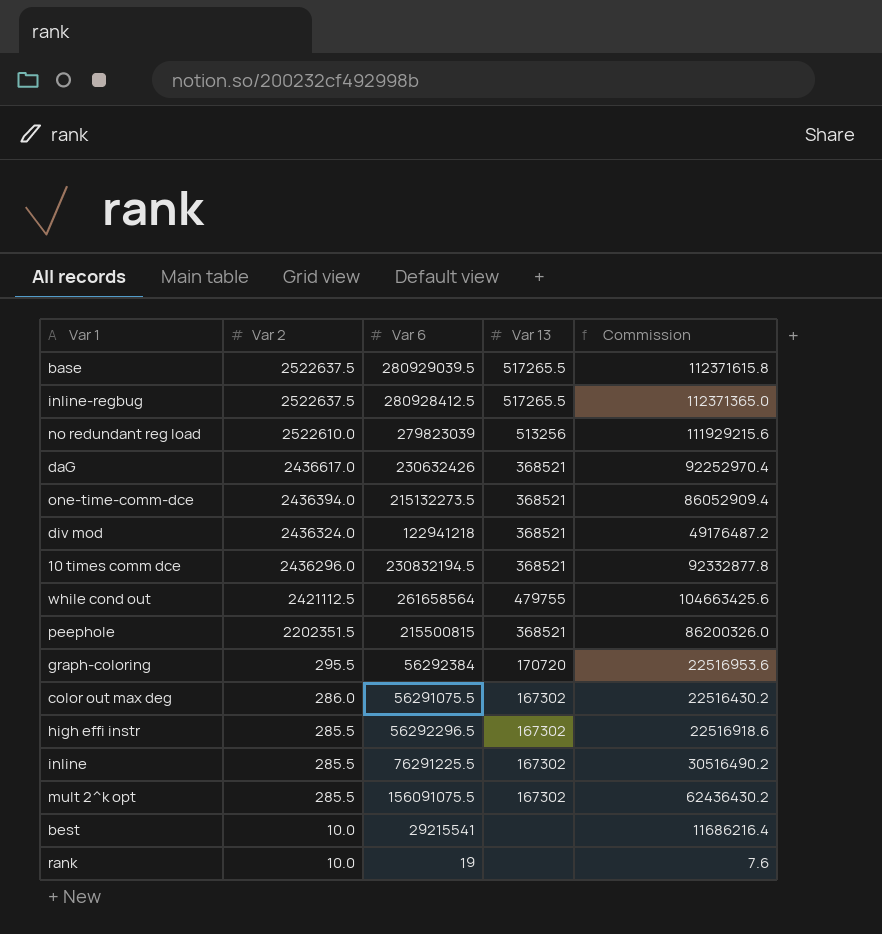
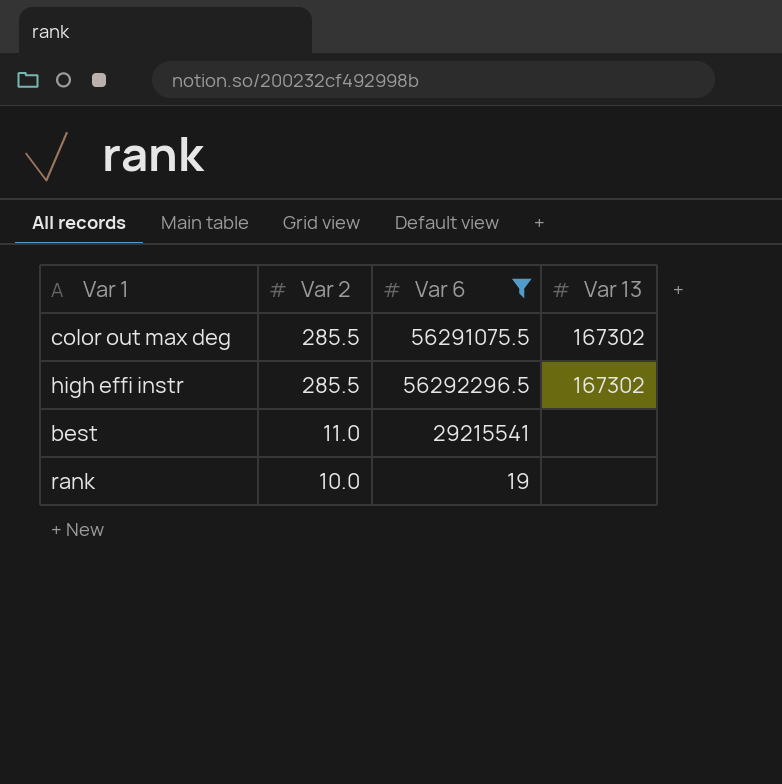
filter: none -> Var 6 <= 56292296.5
column Commission | formula: [Var 6] * 0.4 -> none
color out max deg | Var 2: 286.0 -> 285.5
best | Var 2: 10.0 -> 11.0

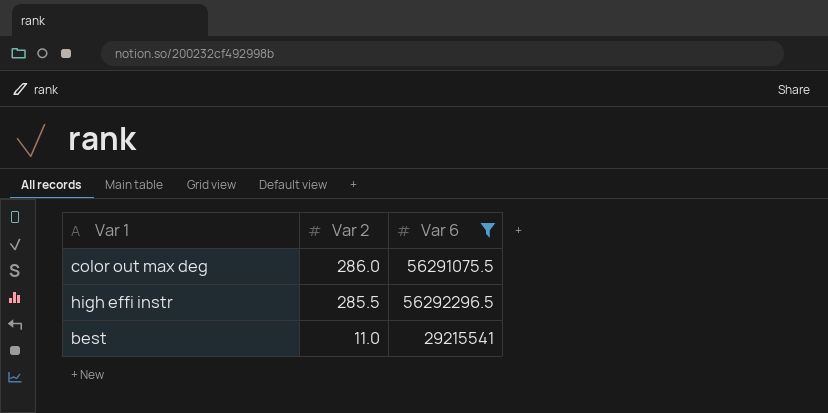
column Var 13 | position: 4 -> none
row rank: 10.0 | 19 | none -> none
color out max deg | Var 2: 285.5 -> 286.0

